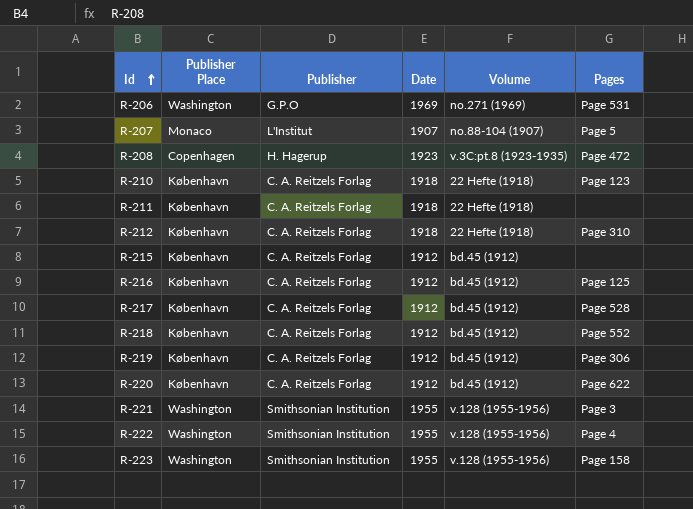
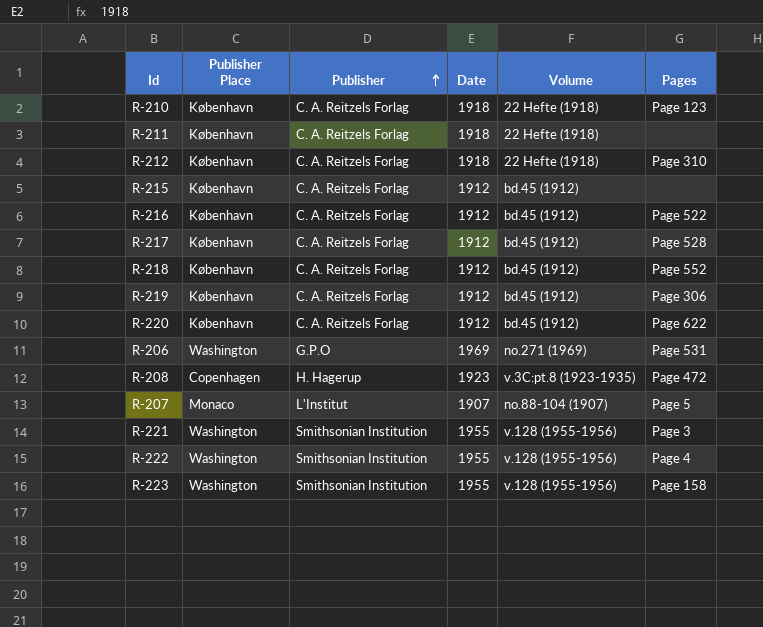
row order: Id ascending -> Publisher ascending
R-216 | Pages: Page 125 -> Page 522

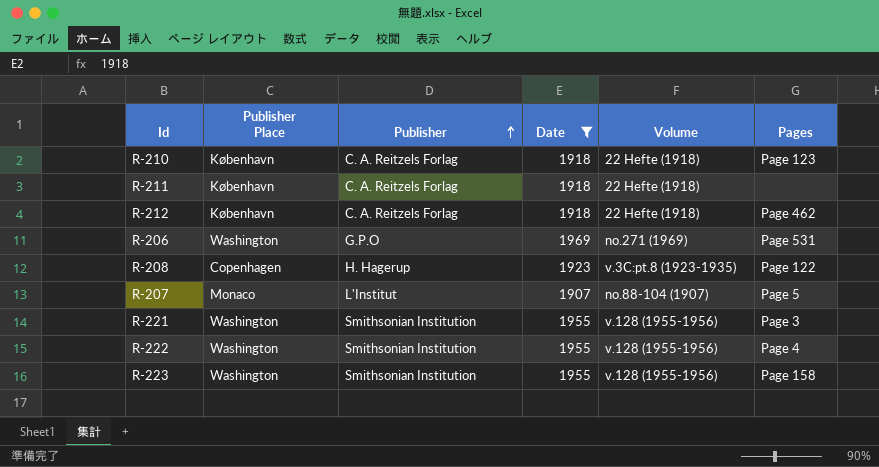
filter: none -> Date != 1912
R-212 | Pages: Page 310 -> Page 462
R-208 | Pages: Page 472 -> Page 122

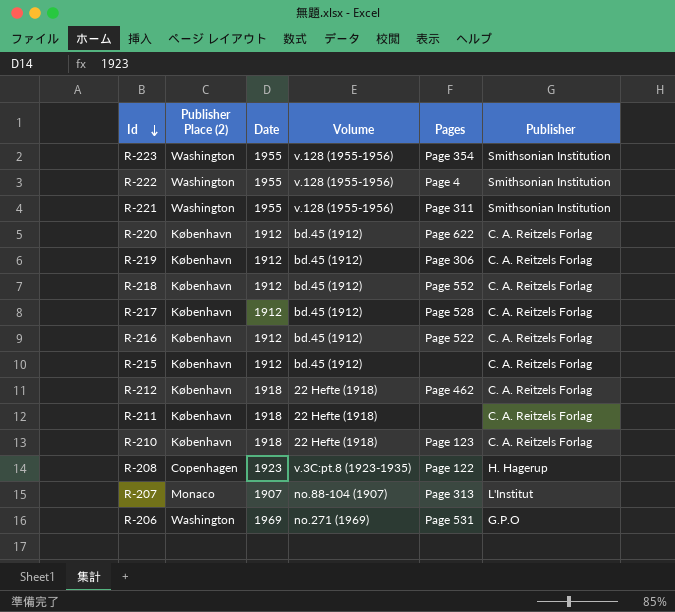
filter: Date != 1912 -> none
row order: Publisher ascending -> Id descending
column name: Publisher Place -> Publisher Place (2)
column Publisher | position: 3 -> 6
R-223 | Pages: Page 158 -> Page 354
R-221 | Pages: Page 3 -> Page 311
R-207 | Pages: Page 5 -> Page 313

